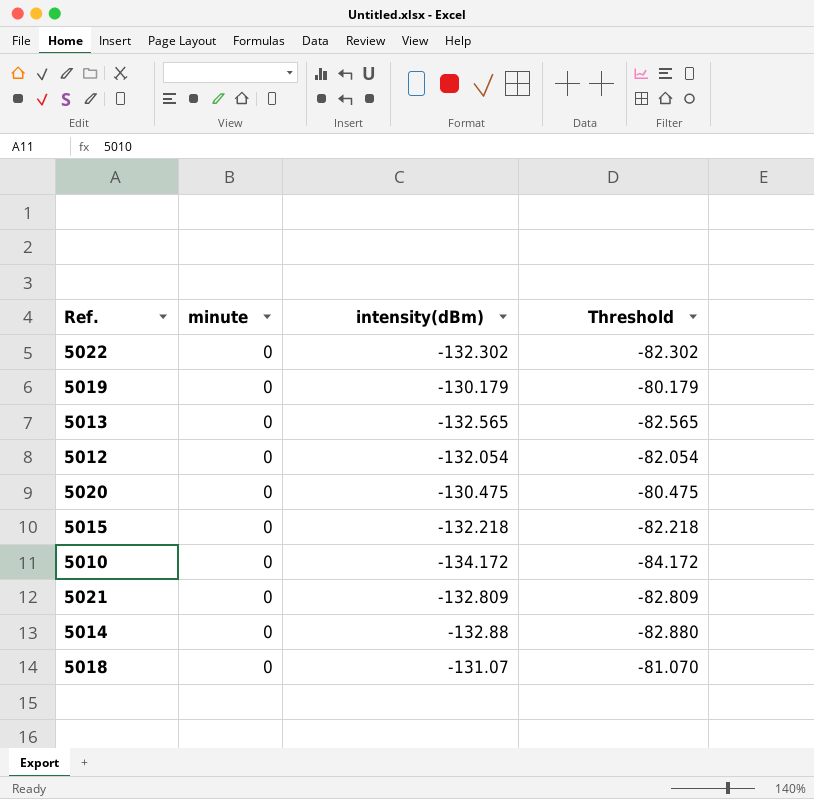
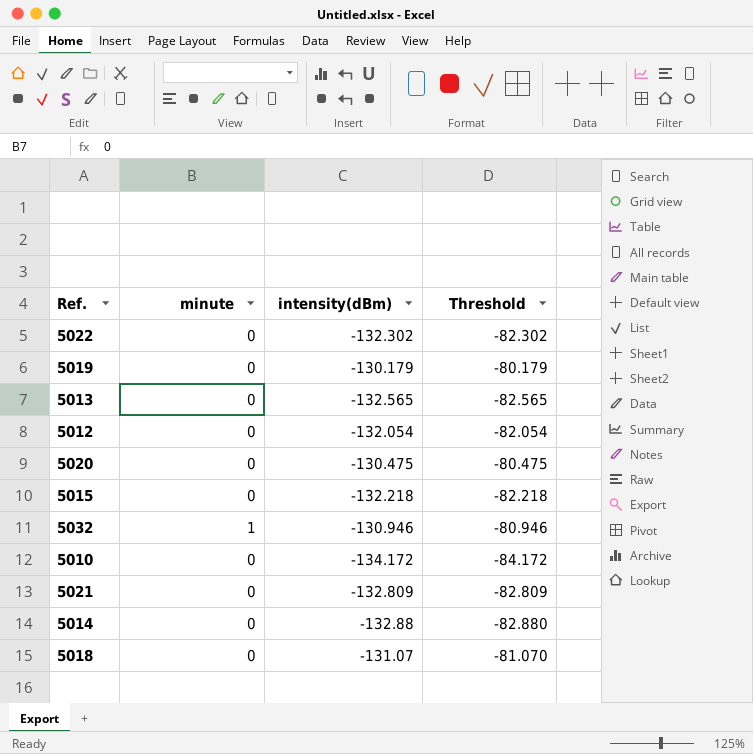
row 5032: none -> 1 | -130.946 | -80.946

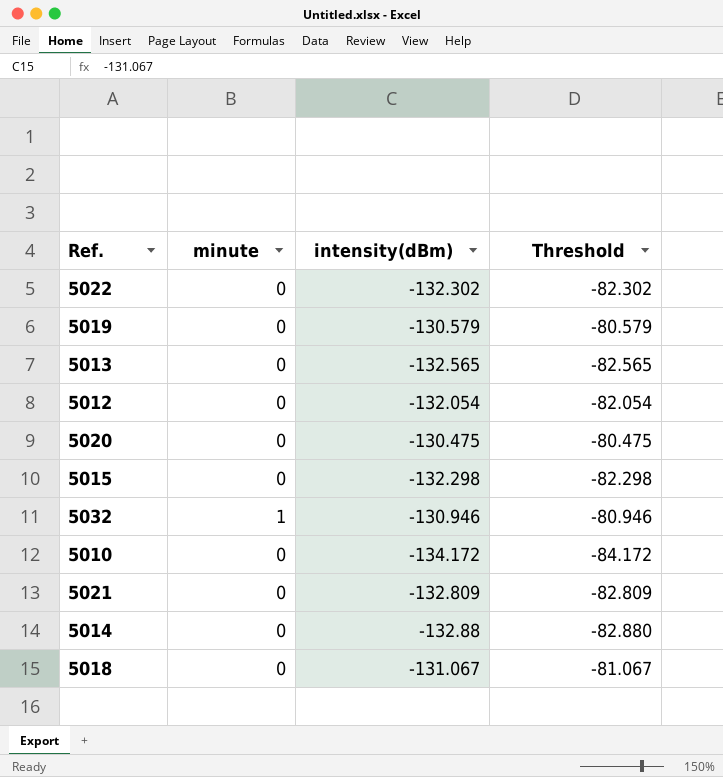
5019 | intensity(dBm): -130.179 -> -130.579
5019 | Threshold: -80.179 -> -80.579
5015 | intensity(dBm): -132.218 -> -132.298
5015 | Threshold: -82.218 -> -82.298
5018 | intensity(dBm): -131.07 -> -131.067
5018 | Threshold: -81.070 -> -81.067

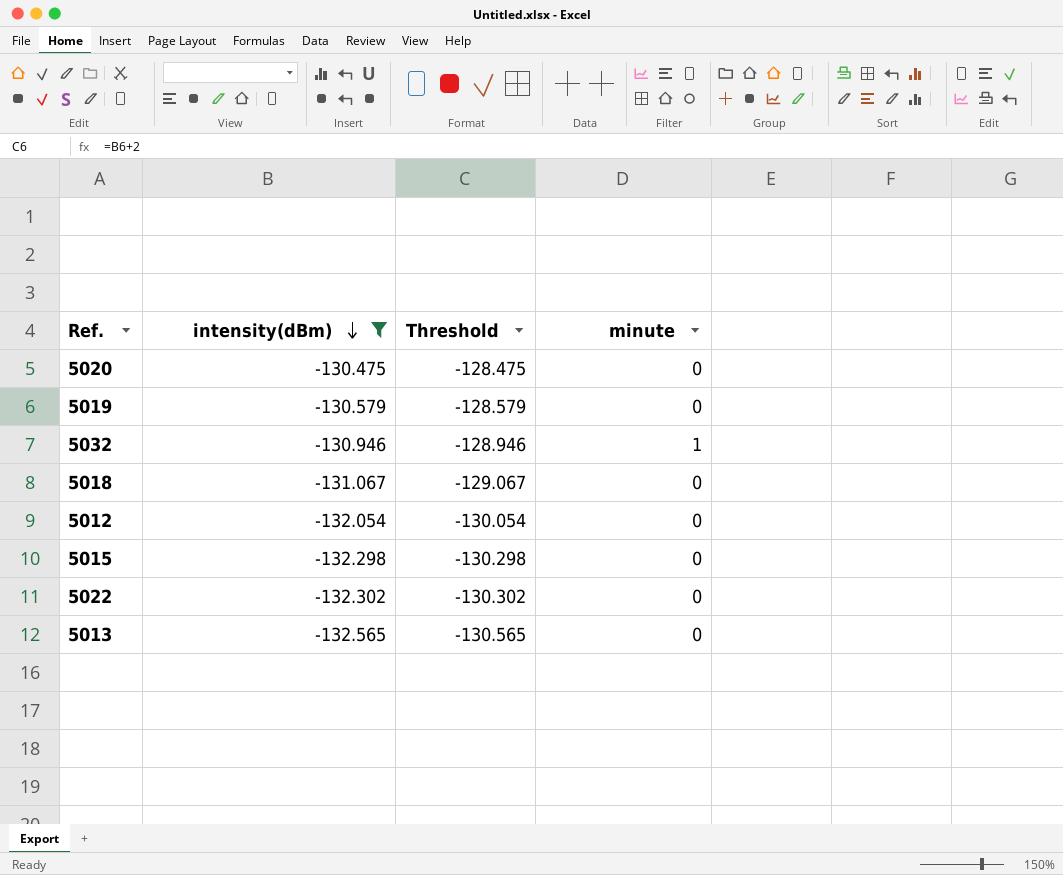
filter: none -> intensity(dBm) >= -132.565
row order: none -> intensity(dBm) descending
column Threshold | formula: [intensity(dBm)] + 50 -> [intensity(dBm)] + 2
column minute | position: 2 -> 4

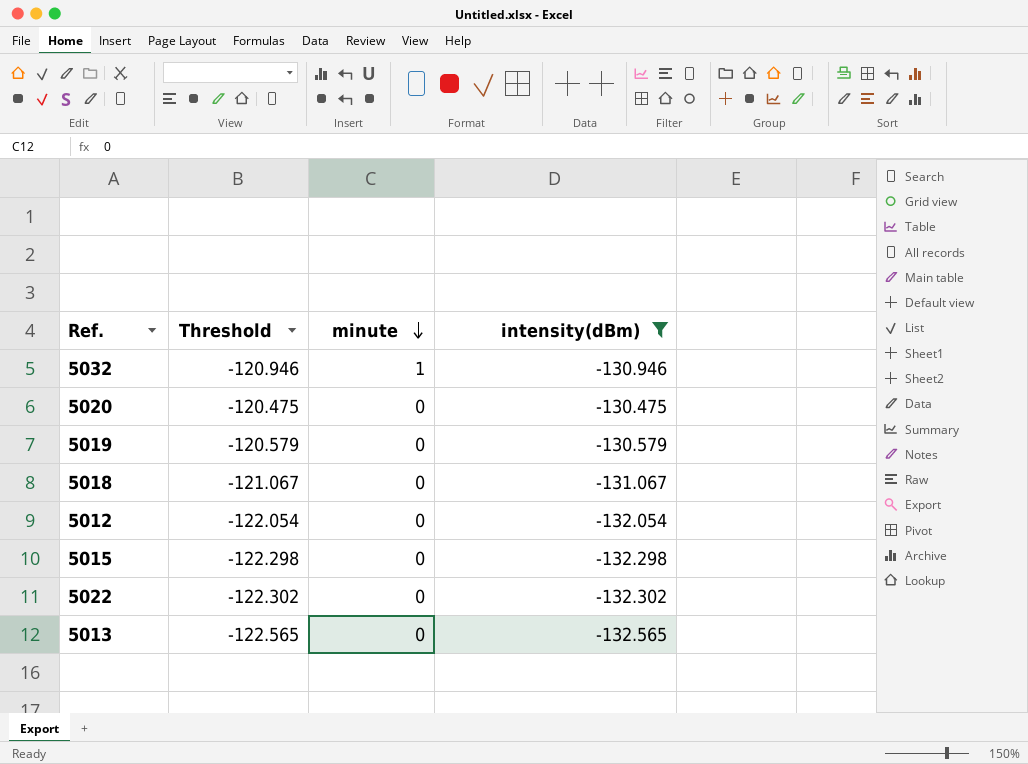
row order: intensity(dBm) descending -> minute descending
column Threshold | formula: [intensity(dBm)] + 2 -> [intensity(dBm)] + 10
column intensity(dBm) | position: 2 -> 4

